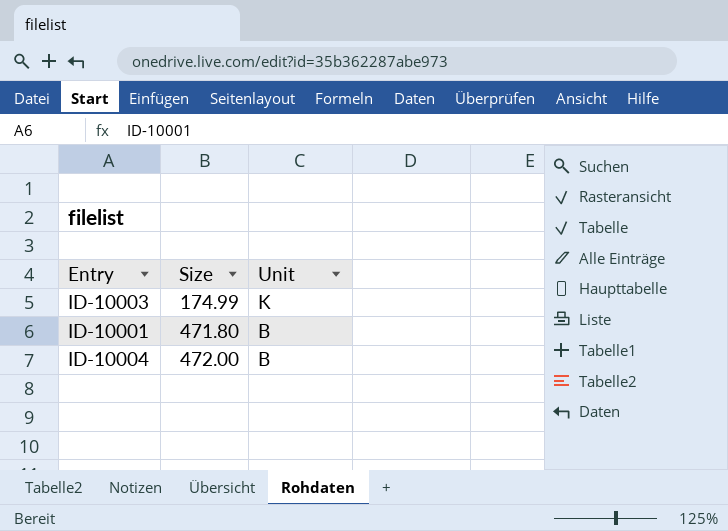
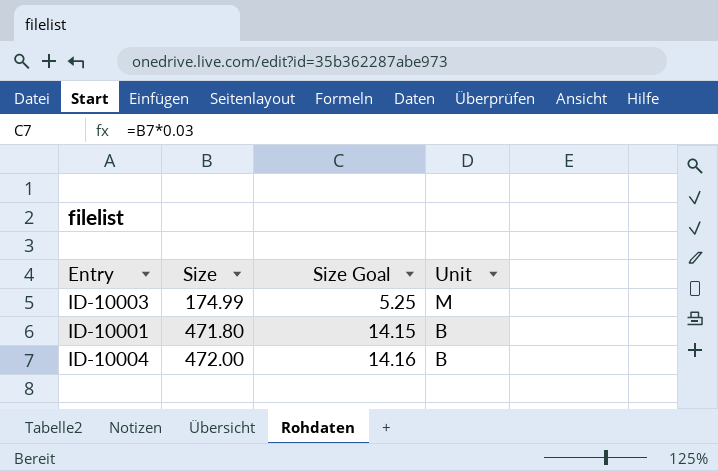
column Size Goal | formula: none -> [Size] * 0.03
ID-10003 | Unit: K -> M

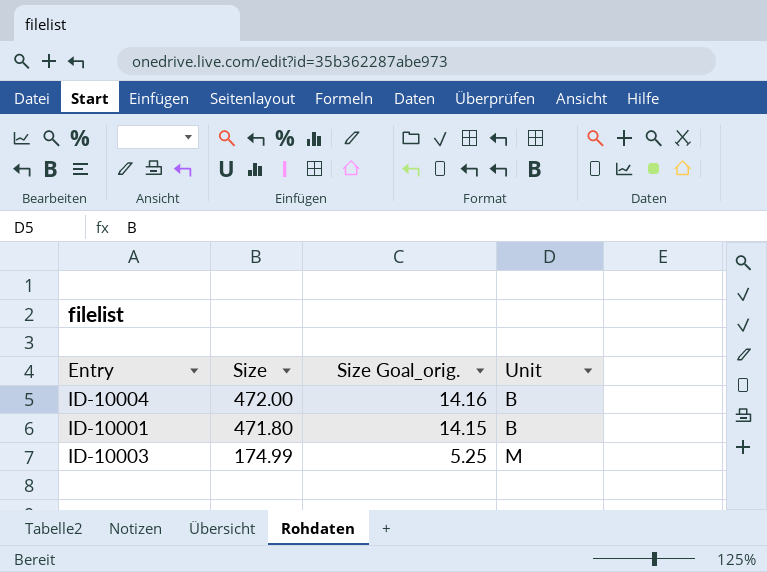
row order: Size ascending -> Size descending
column name: Size Goal -> Size Goal_orig.

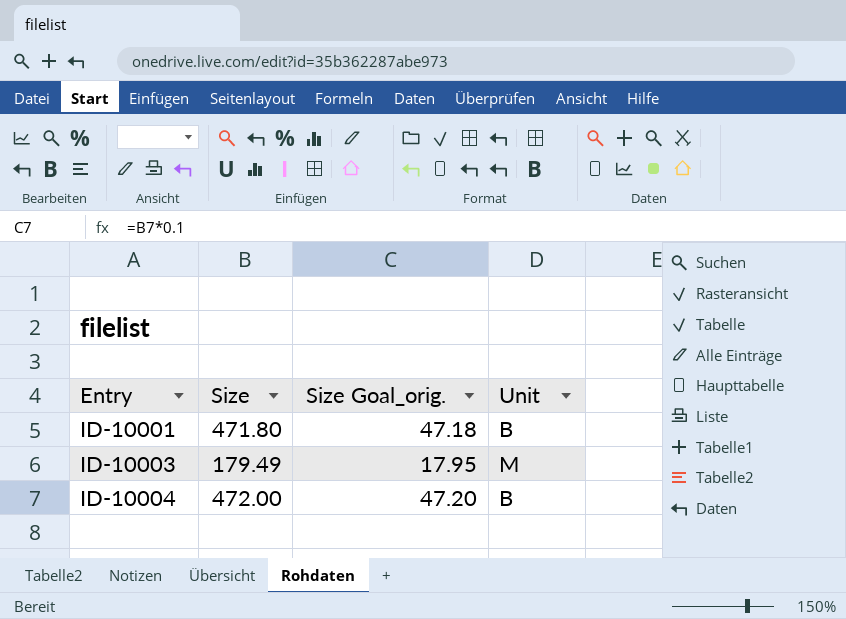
row order: Size descending -> Entry ascending
column Size Goal_orig. | formula: [Size] * 0.03 -> [Size] * 0.1
ID-10003 | Size: 174.99 -> 179.49

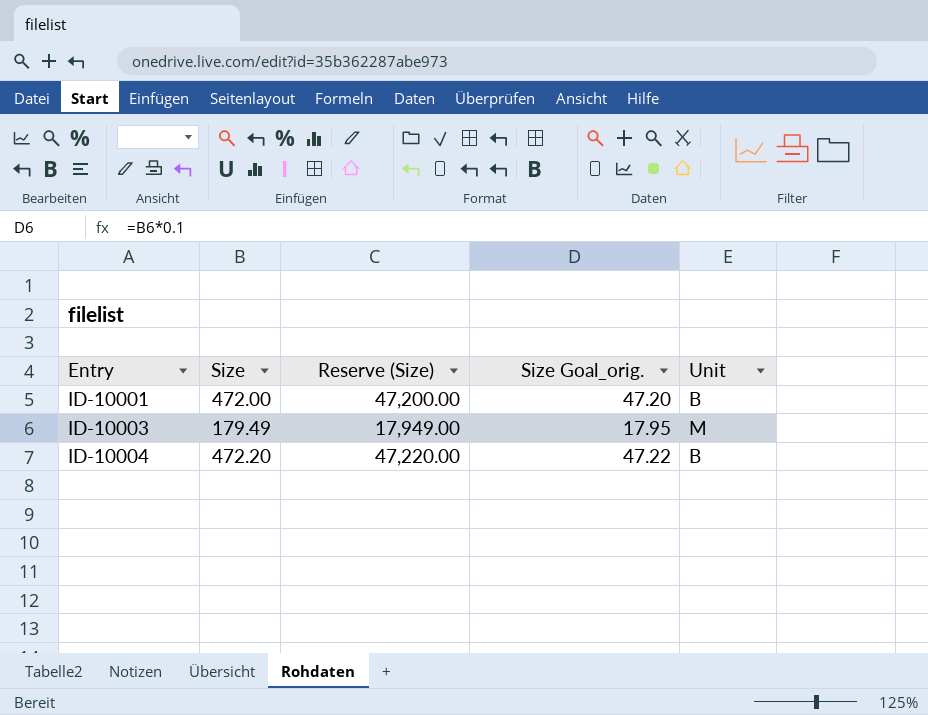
column Reserve (Size) | formula: none -> [Size] * 100
ID-10001 | Size: 471.80 -> 472.00
ID-10001 | Size Goal_orig.: 47.18 -> 47.20
ID-10004 | Size: 472.00 -> 472.20
ID-10004 | Size Goal_orig.: 47.20 -> 47.22

